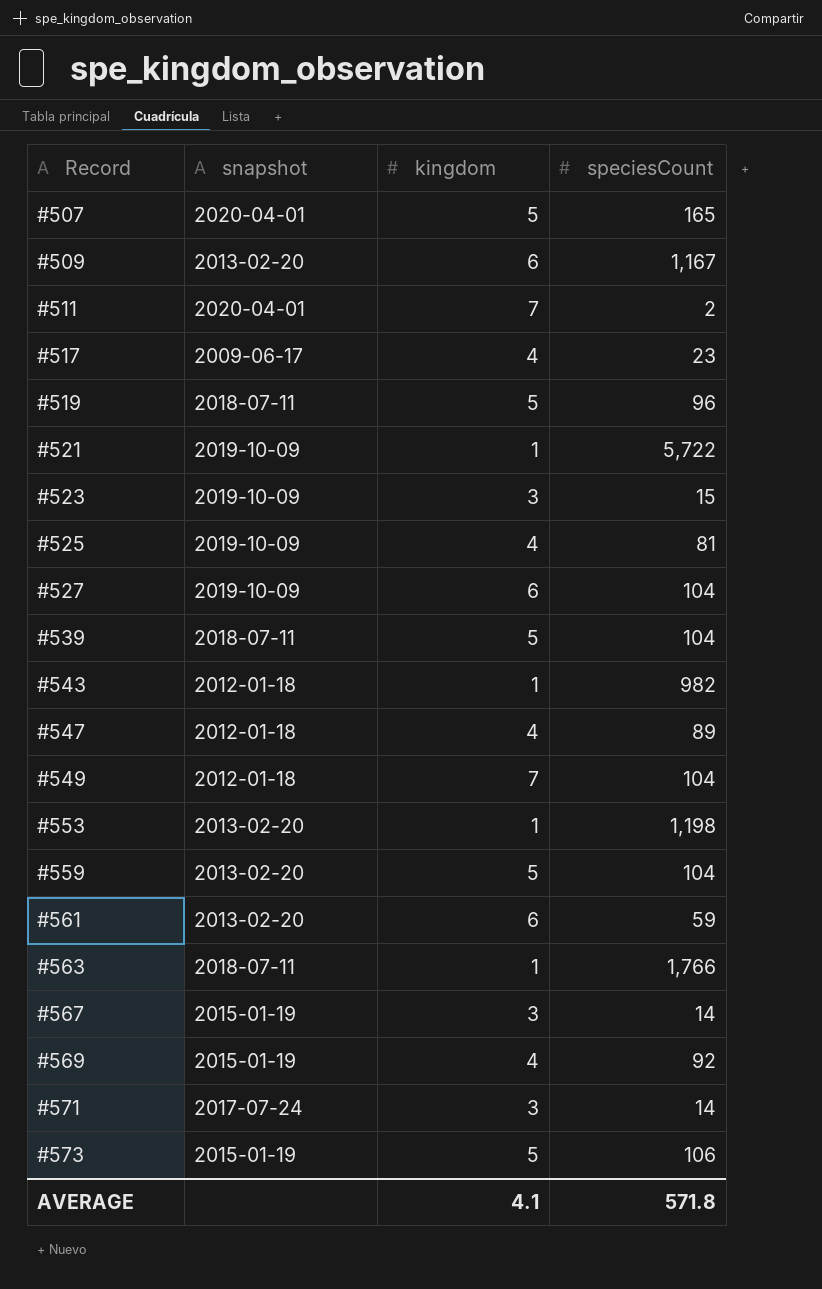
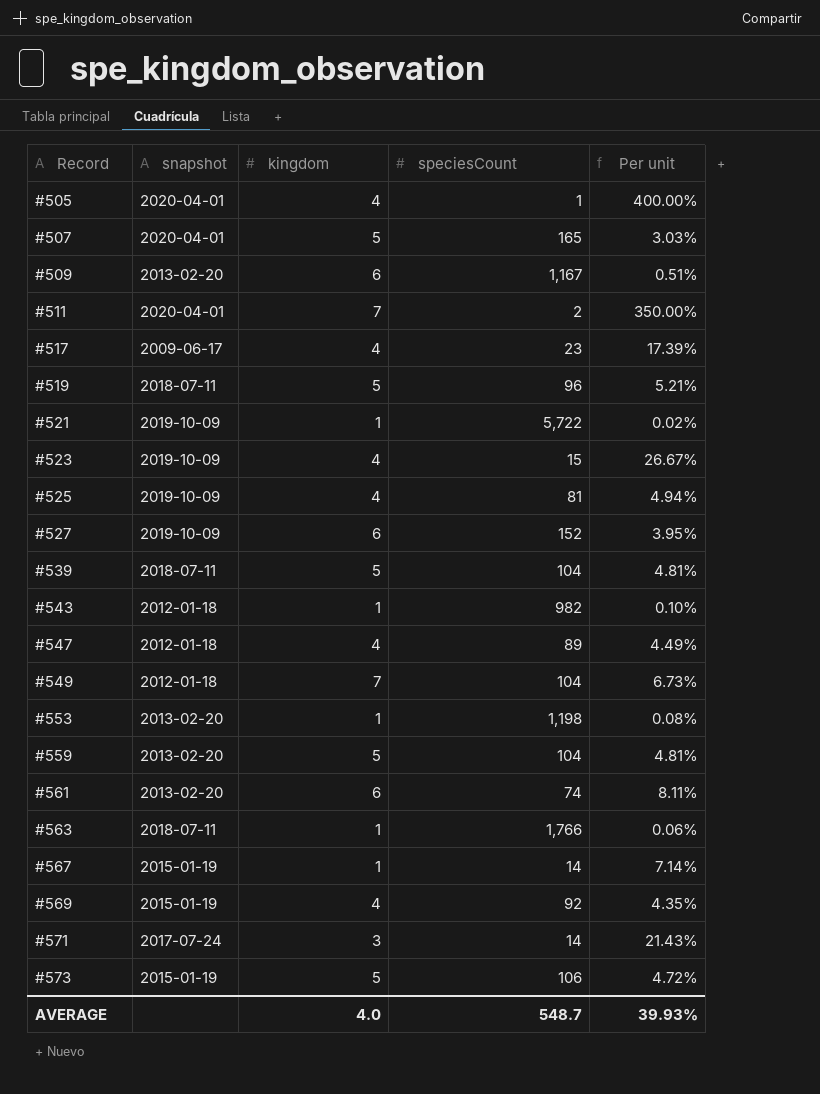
column Per unit | formula: none -> [kingdom] / [speciesCount]
row #505: none -> 2020-04-01 | 4 | 1 | 400.00%
#523 | kingdom: 3 -> 4
#527 | speciesCount: 104 -> 152
#561 | speciesCount: 59 -> 74
#567 | kingdom: 3 -> 1
AVERAGE | kingdom: 4.1 -> 4.0
AVERAGE | speciesCount: 571.8 -> 548.7

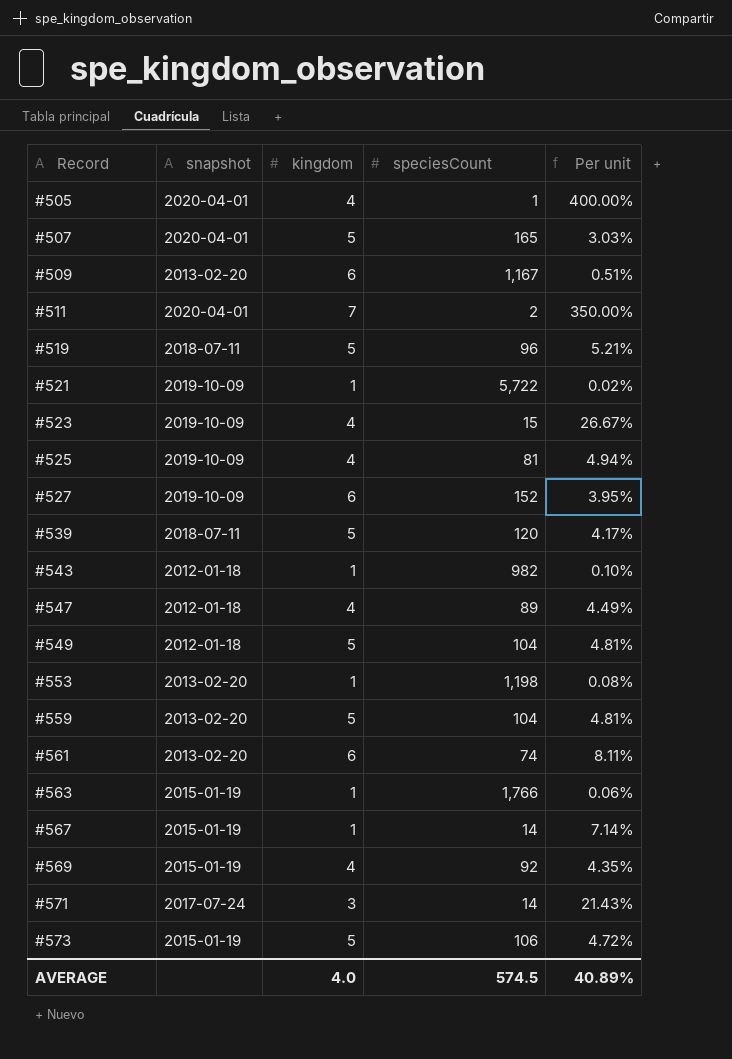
row #517: 2009-06-17 | 4 | 23 | 17.39% -> none
#539 | speciesCount: 104 -> 120
#539 | Per unit: 4.81% -> 4.17%
#549 | kingdom: 7 -> 5
#549 | Per unit: 6.73% -> 4.81%
#563 | snapshot: 2018-07-11 -> 2015-01-19
AVERAGE | speciesCount: 548.7 -> 574.5
AVERAGE | Per unit: 39.93% -> 40.89%

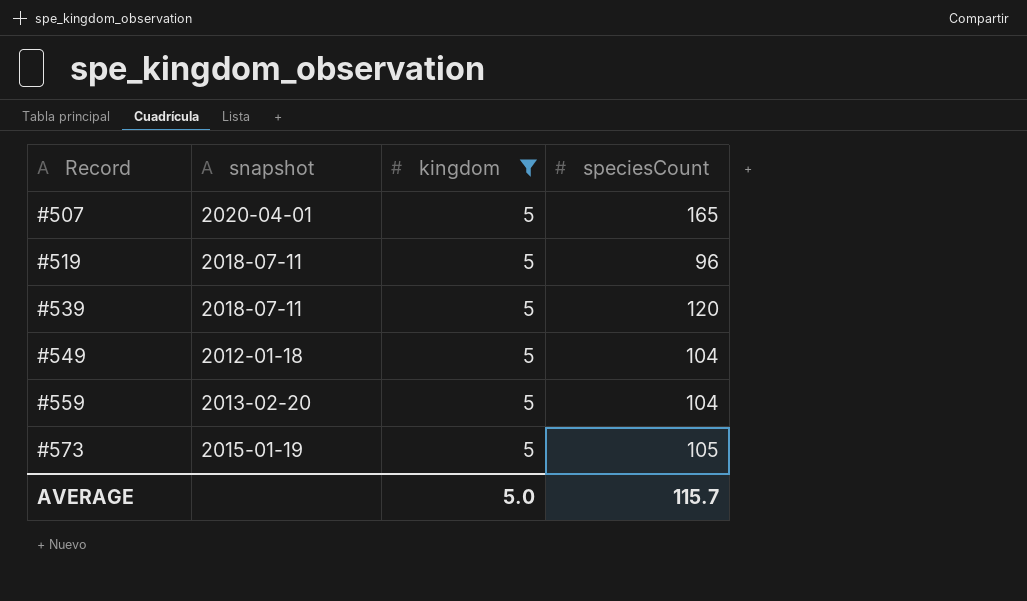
filter: none -> kingdom = 5
column Per unit | formula: [kingdom] / [speciesCount] -> none
#573 | speciesCount: 106 -> 105
AVERAGE | kingdom: 4.0 -> 5.0
AVERAGE | speciesCount: 574.5 -> 115.7

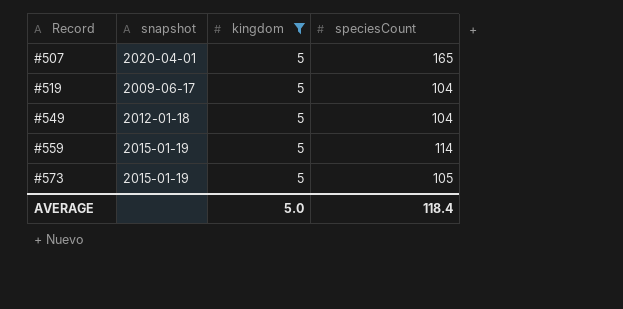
row #539: 2018-07-11 | 5 | 120 -> none
#519 | snapshot: 2018-07-11 -> 2009-06-17
#519 | speciesCount: 96 -> 104
#559 | snapshot: 2013-02-20 -> 2015-01-19
#559 | speciesCount: 104 -> 114
AVERAGE | speciesCount: 115.7 -> 118.4

